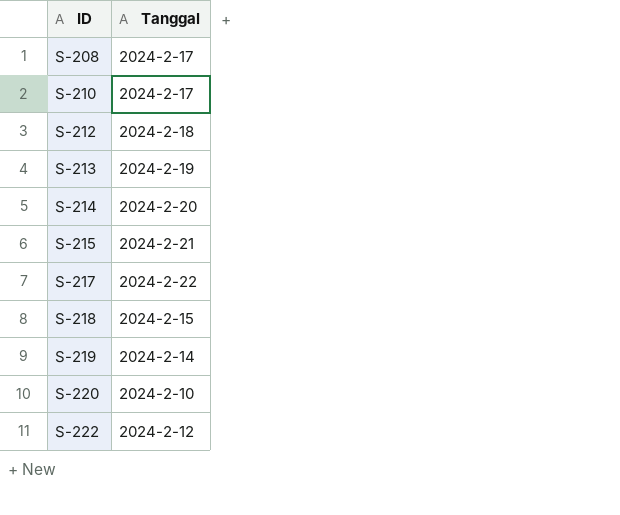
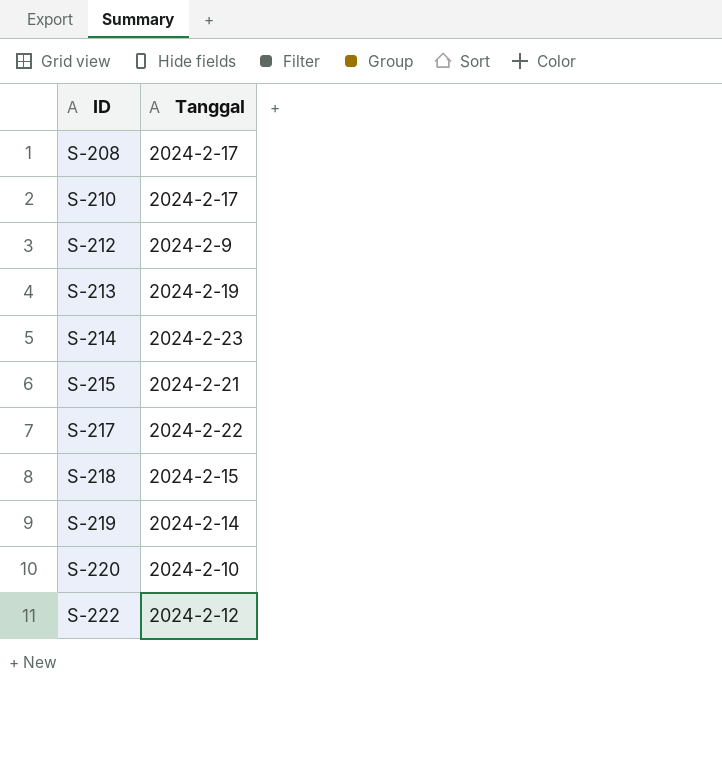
S-212 | Tanggal: 2024-2-18 -> 2024-2-9
S-214 | Tanggal: 2024-2-20 -> 2024-2-23

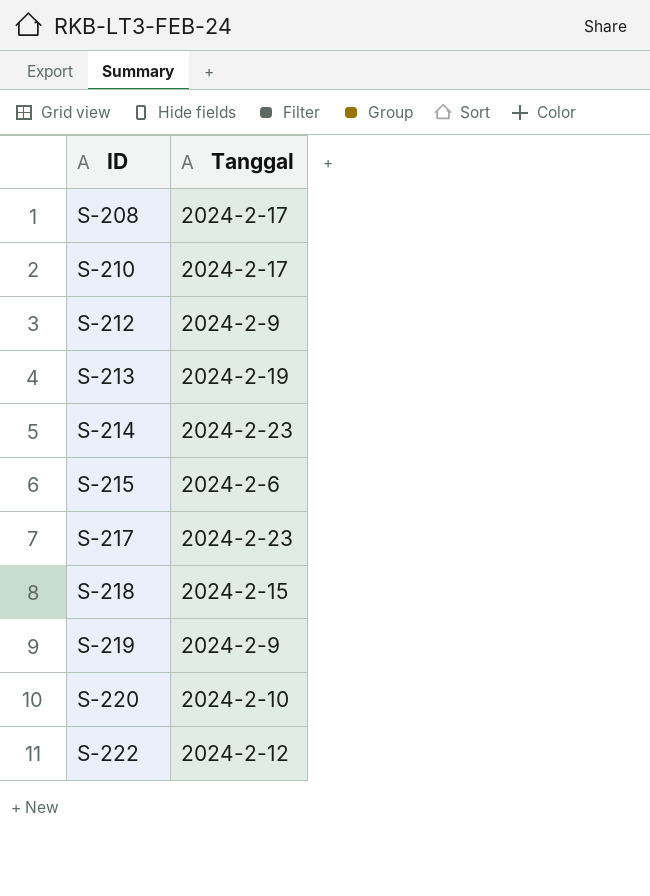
S-215 | Tanggal: 2024-2-21 -> 2024-2-6
S-217 | Tanggal: 2024-2-22 -> 2024-2-23
S-219 | Tanggal: 2024-2-14 -> 2024-2-9

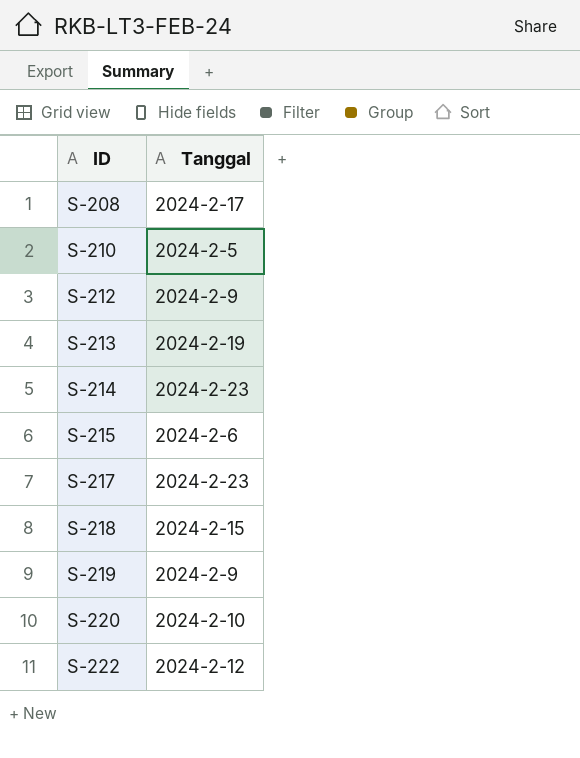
S-210 | Tanggal: 2024-2-17 -> 2024-2-5

